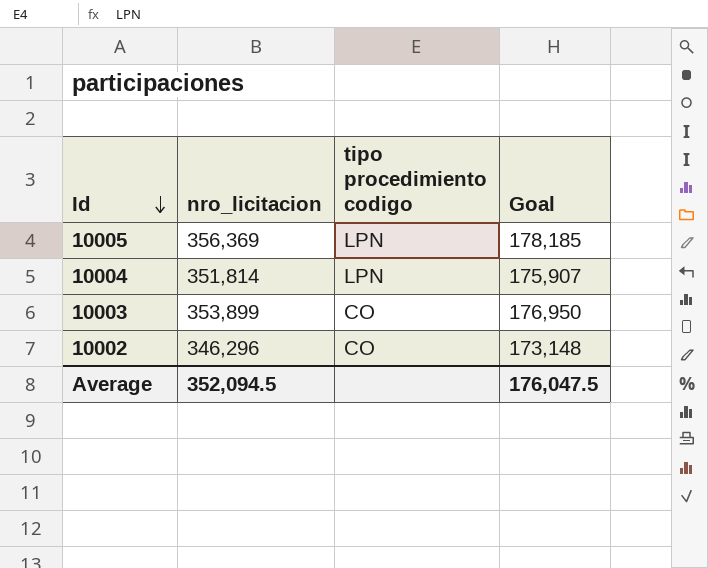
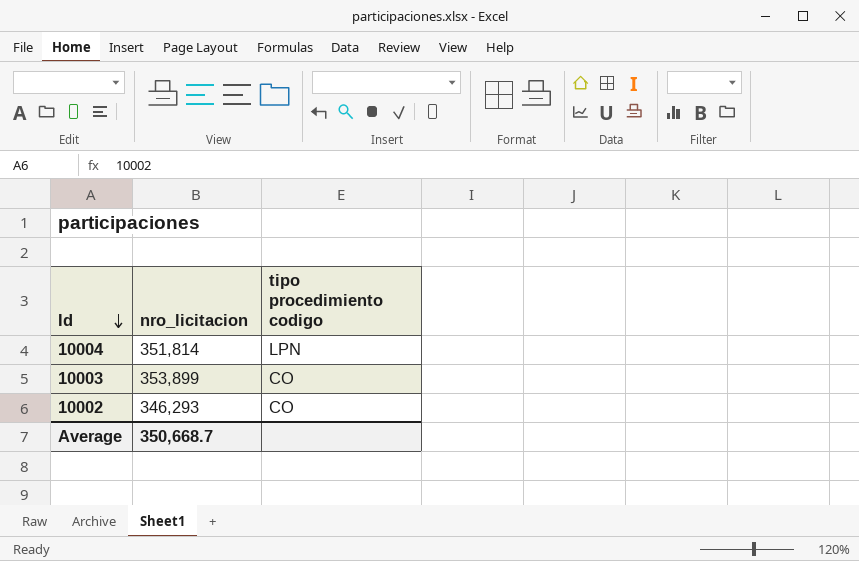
column Goal | formula: [nro_licitacion] * 0.5 -> none
row 10005: 356,369 | LPN | 178,185 -> none
10002 | nro_licitacion: 346,296 -> 346,293
Average | nro_licitacion: 352,094.5 -> 350,668.7

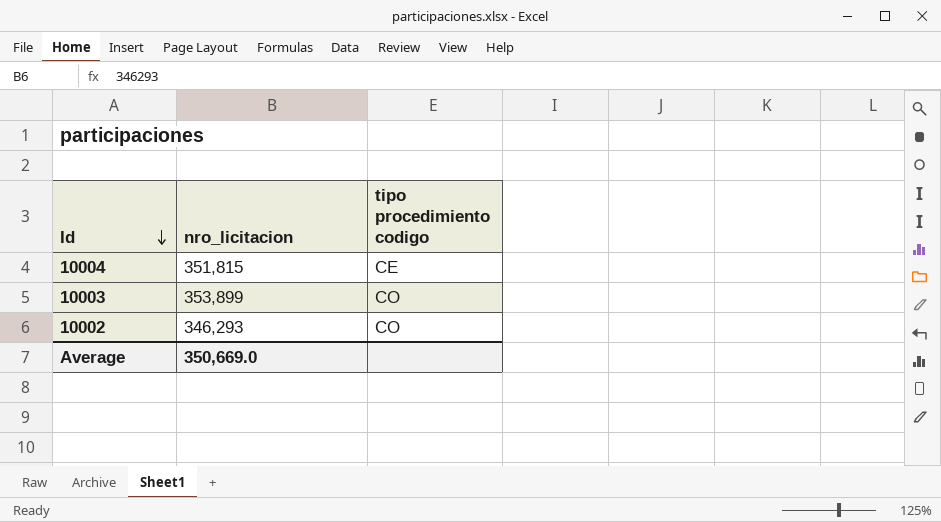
10004 | nro_licitacion: 351,814 -> 351,815
10004 | tipo procedimiento codigo: LPN -> CE
Average | nro_licitacion: 350,668.7 -> 350,669.0

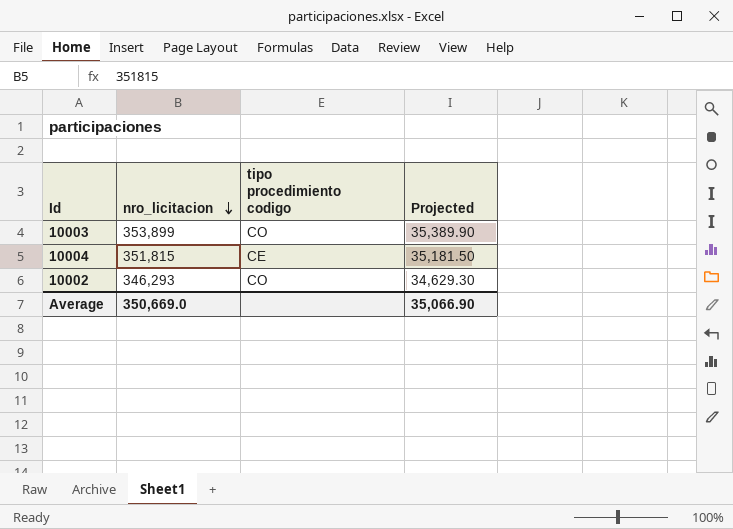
row order: Id descending -> nro_licitacion descending
column Projected | formula: none -> [nro_licitacion] * 0.1

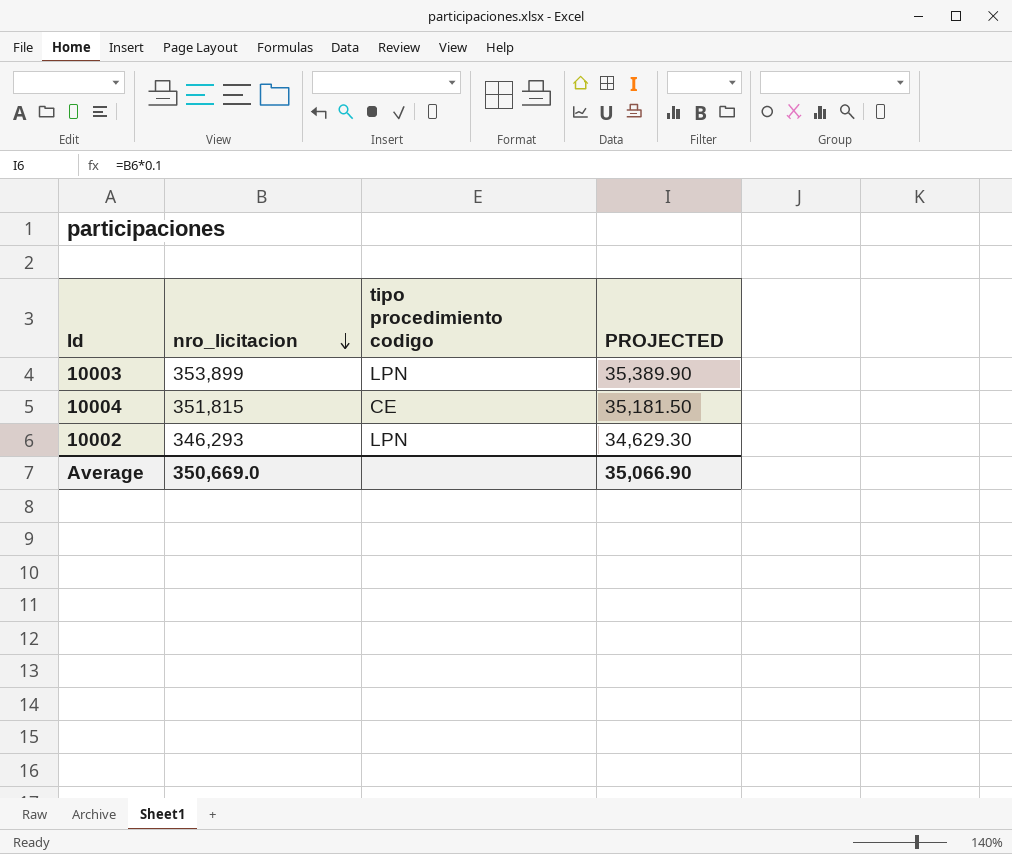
column name: Projected -> PROJECTED
10003 | tipo procedimiento codigo: CO -> LPN
10002 | tipo procedimiento codigo: CO -> LPN

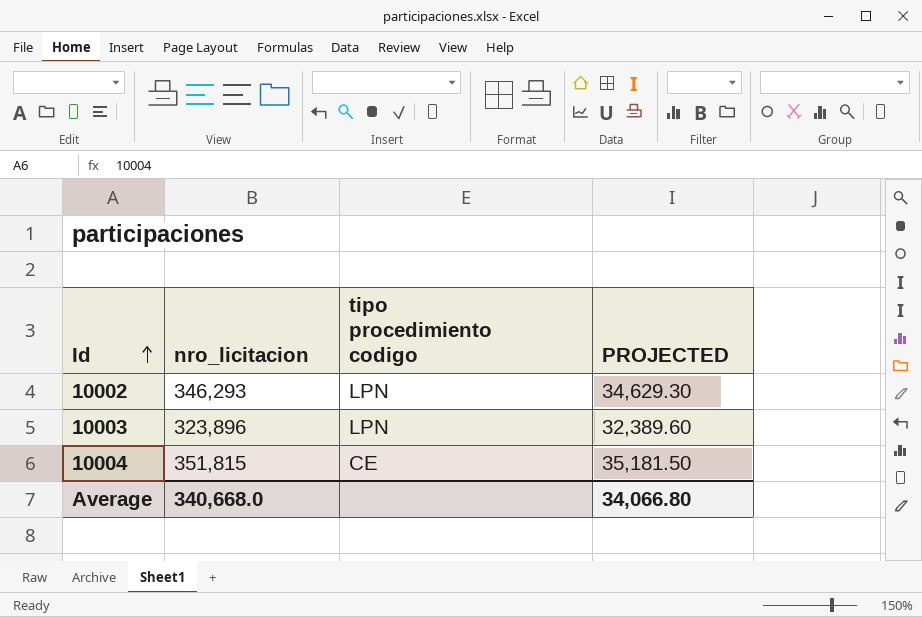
row order: nro_licitacion descending -> Id ascending
10003 | nro_licitacion: 353,899 -> 323,896
10003 | PROJECTED: 35,389.90 -> 32,389.60
Average | nro_licitacion: 350,669.0 -> 340,668.0
Average | PROJECTED: 35,066.90 -> 34,066.80

